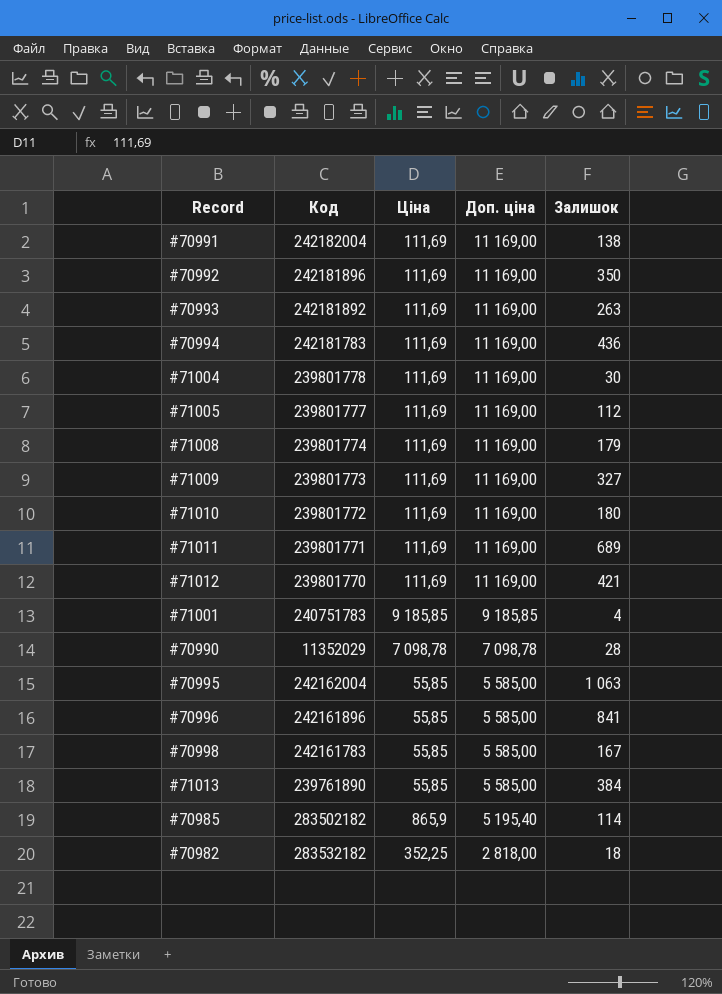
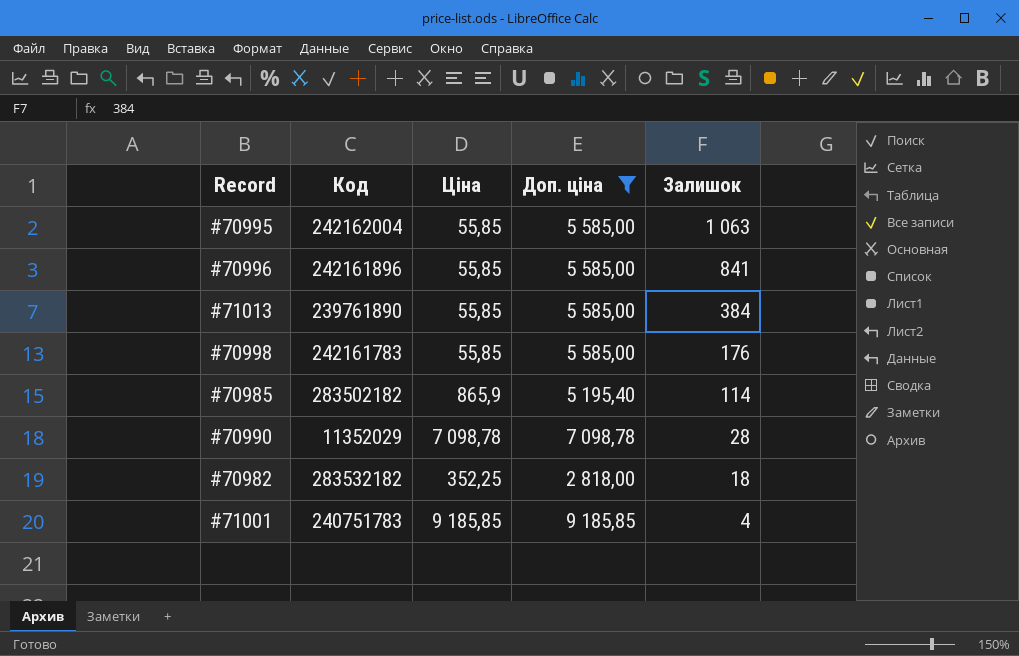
filter: none -> Доп. ціна != 11 169,00
row order: Доп. ціна descending -> Залишок descending
#70998 | Залишок: 167 -> 176

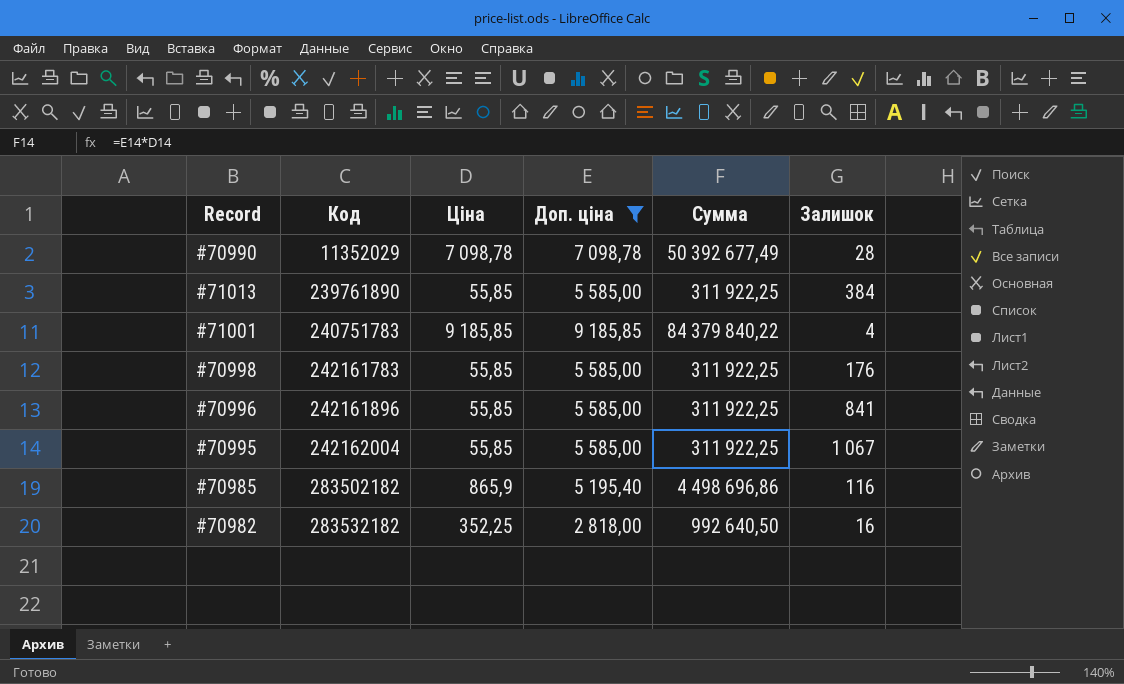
row order: Залишок descending -> Код ascending
column Сумма | formula: none -> [Ціна] * [Доп. ціна]
#70995 | Залишок: 1 063 -> 1 067
#70985 | Залишок: 114 -> 116
#70982 | Залишок: 18 -> 16

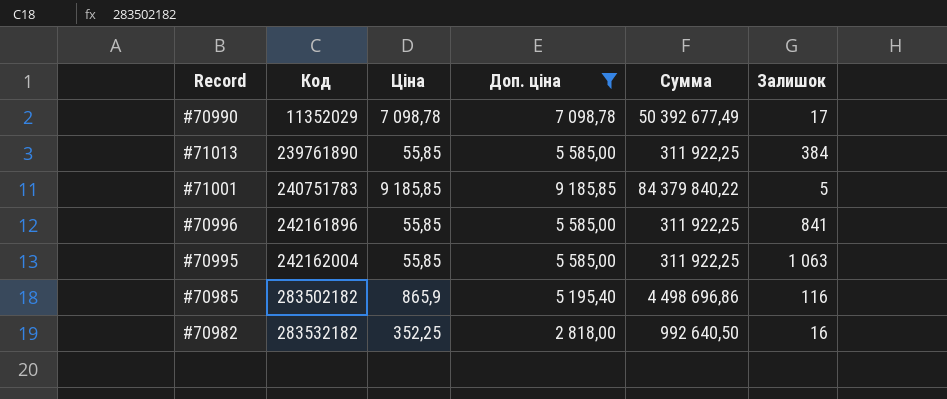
row #70998: 242161783 | 55,85 | 5 585,00 | 311 922,25 | 176 -> none
#70990 | Залишок: 28 -> 17
#71001 | Залишок: 4 -> 5
#70995 | Залишок: 1 067 -> 1 063

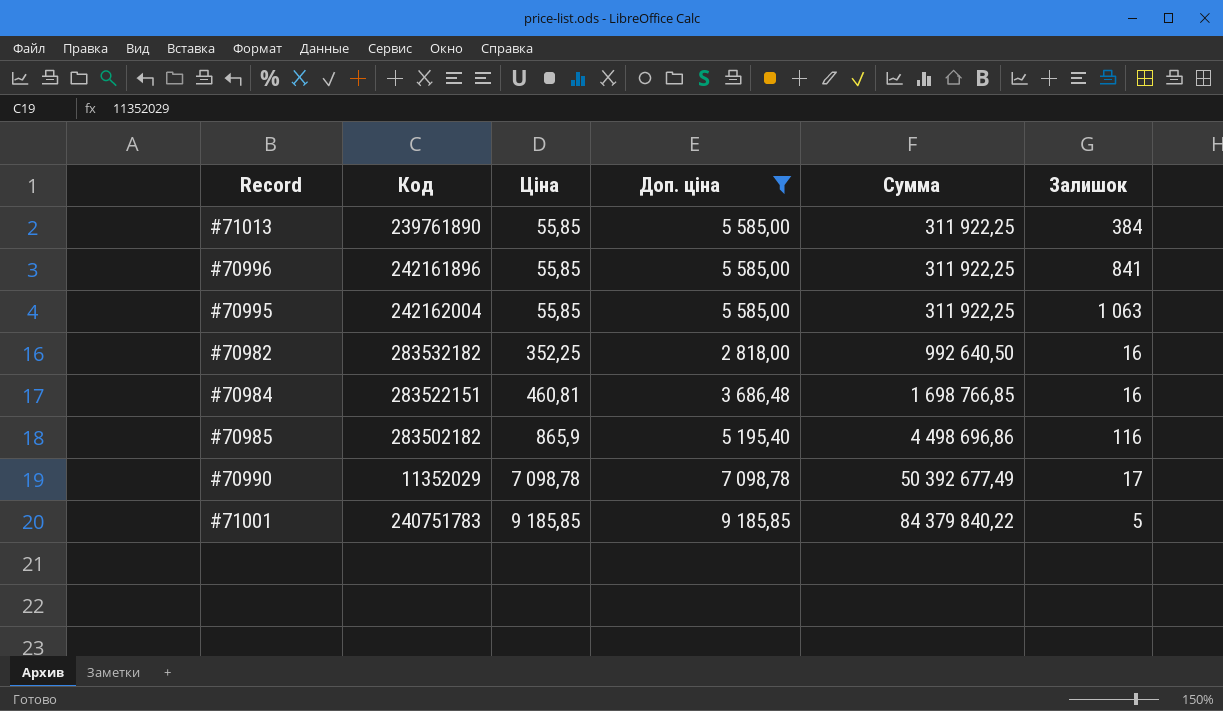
row order: Код ascending -> Ціна ascending
row #70984: none -> 283522151 | 460,81 | 3 686,48 | 1 698 766,85 | 16

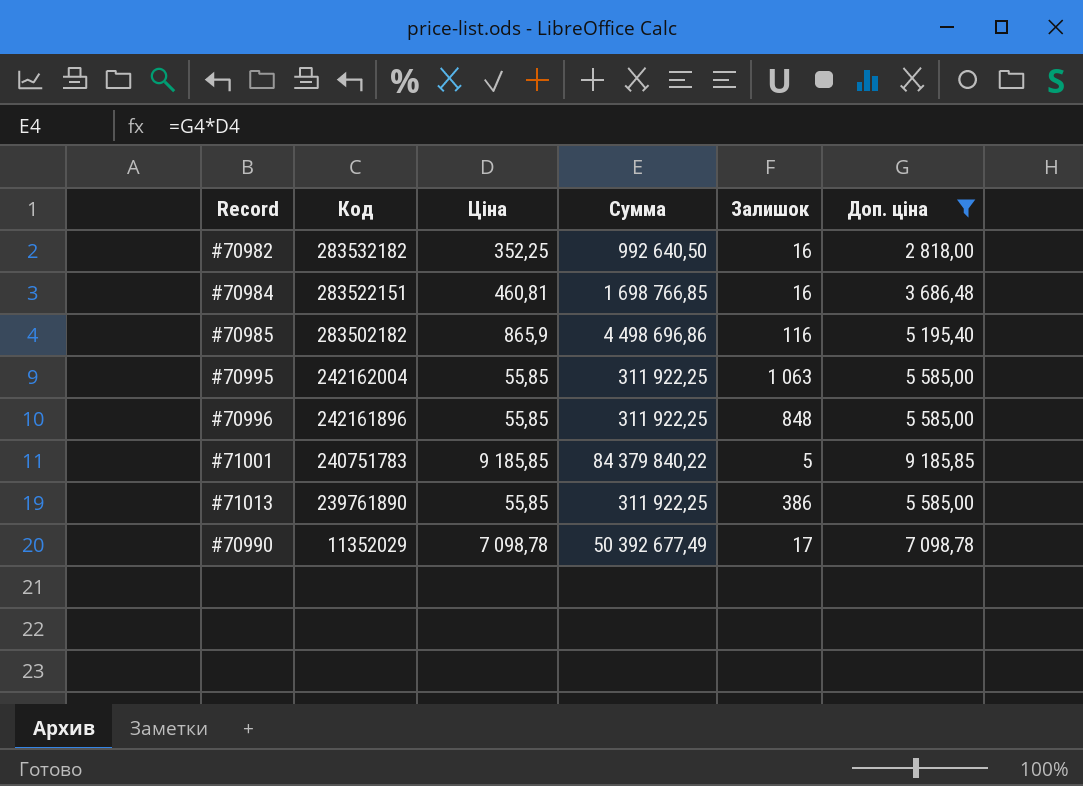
row order: Ціна ascending -> Код descending
column Доп. ціна | position: 4 -> 6
#70996 | Залишок: 841 -> 848
#71013 | Залишок: 384 -> 386

